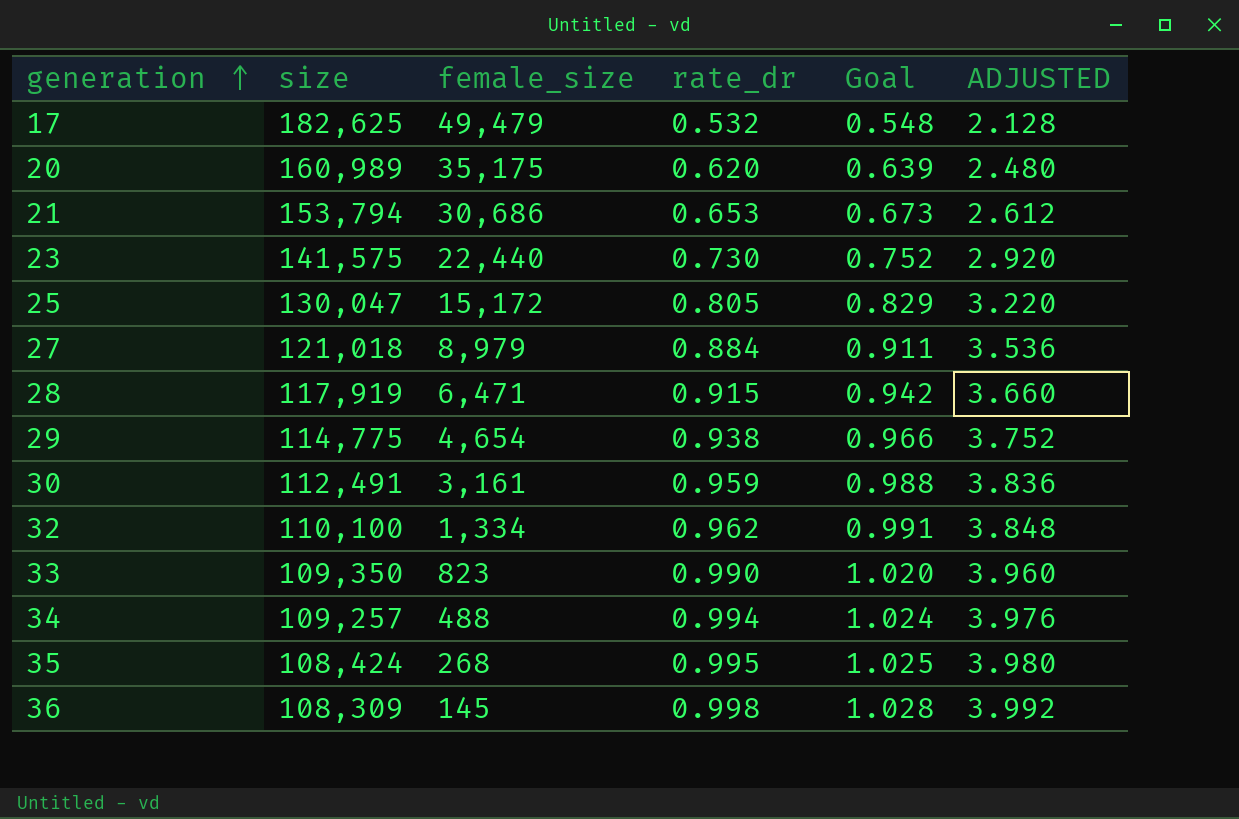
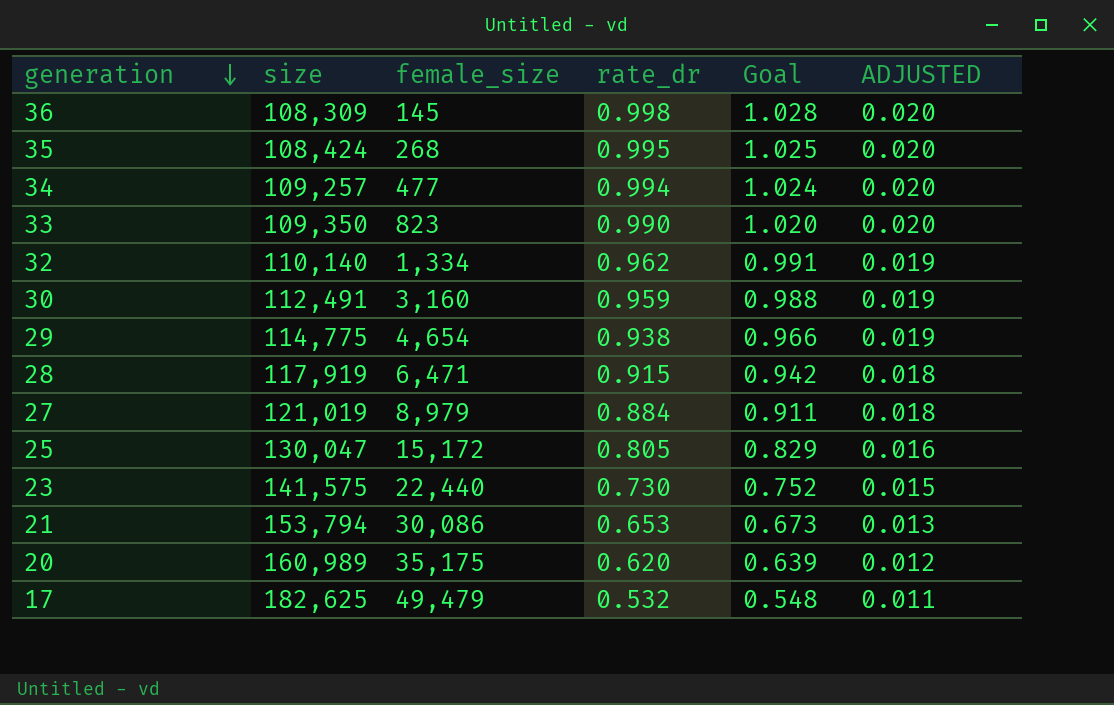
row order: generation ascending -> generation descending
column ADJUSTED | formula: [rate_dr] * 4 -> [rate_dr] * 0.02
34 | female_size: 488 -> 477
32 | size: 110,100 -> 110,140
30 | female_size: 3,161 -> 3,160
27 | size: 121,018 -> 121,019
21 | female_size: 30,686 -> 30,086

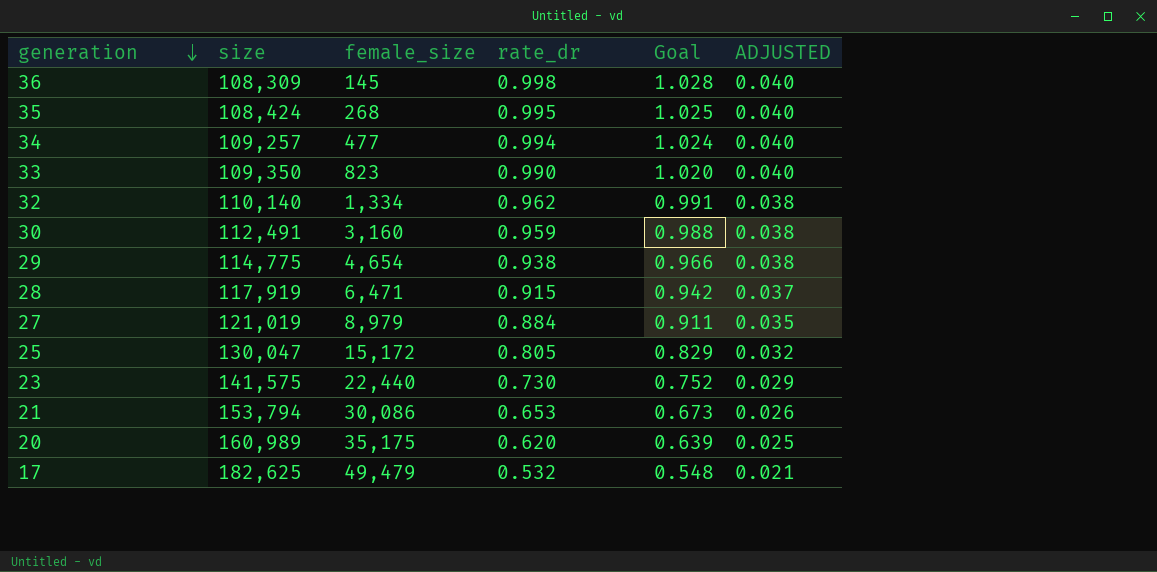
column ADJUSTED | formula: [rate_dr] * 0.02 -> [rate_dr] * 0.04

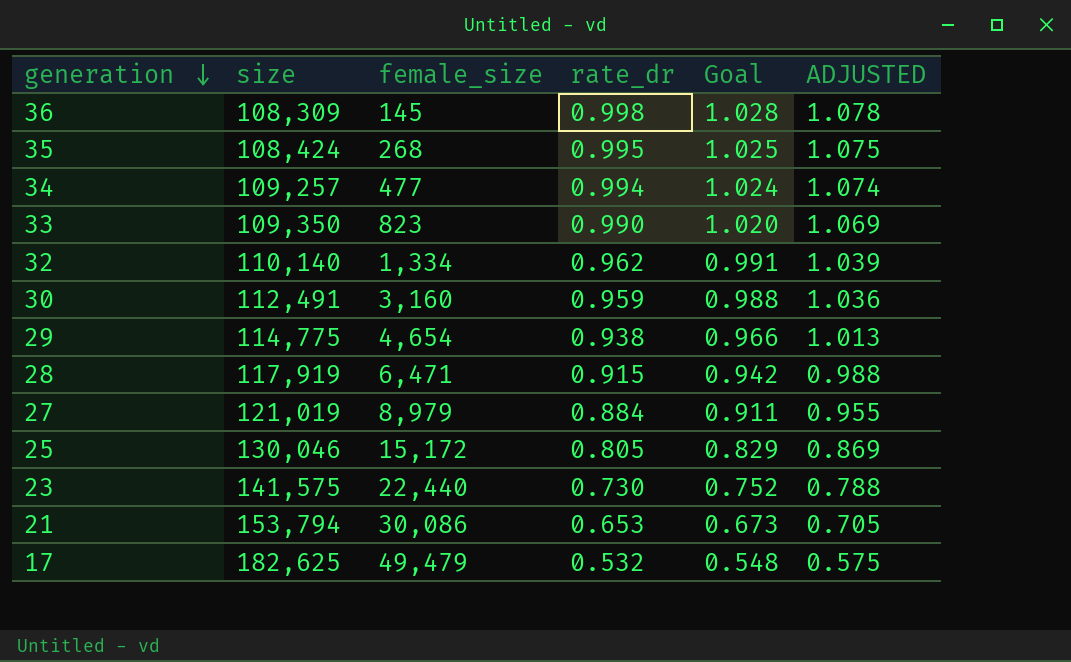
column ADJUSTED | formula: [rate_dr] * 0.04 -> [rate_dr] * 1.08
row 20: 160,989 | 35,175 | 0.620 | 0.639 | 0.025 -> none
25 | size: 130,047 -> 130,046

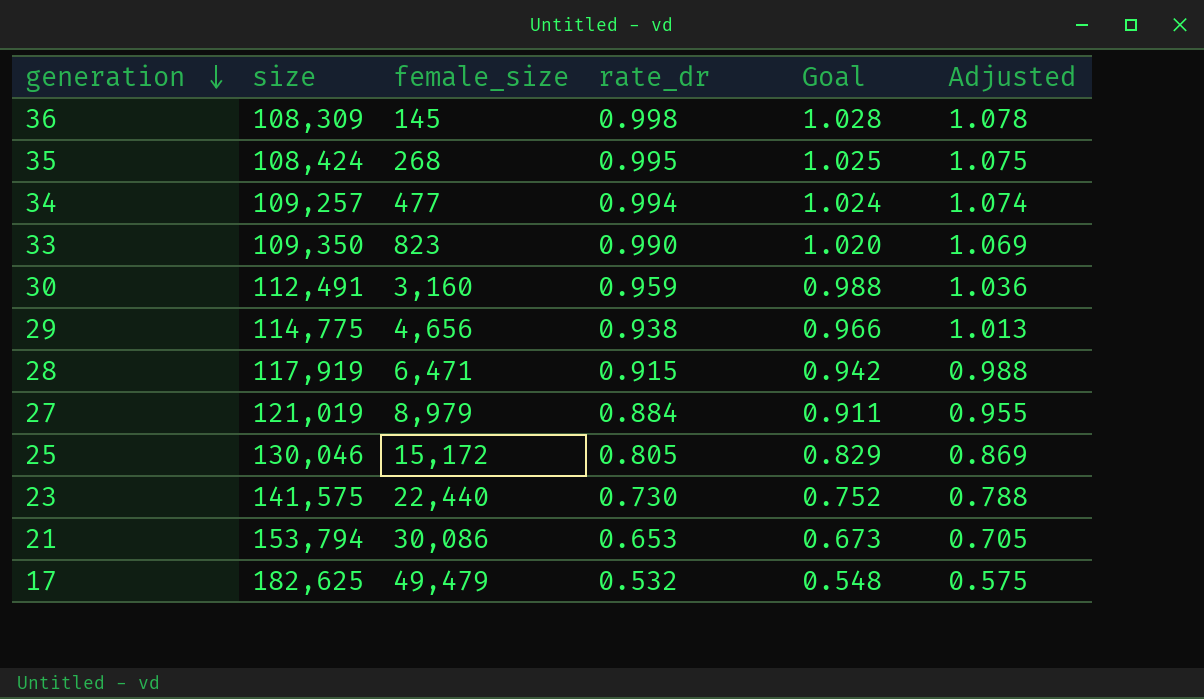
column name: ADJUSTED -> Adjusted
row 32: 110,140 | 1,334 | 0.962 | 0.991 | 1.039 -> none
29 | female_size: 4,654 -> 4,656

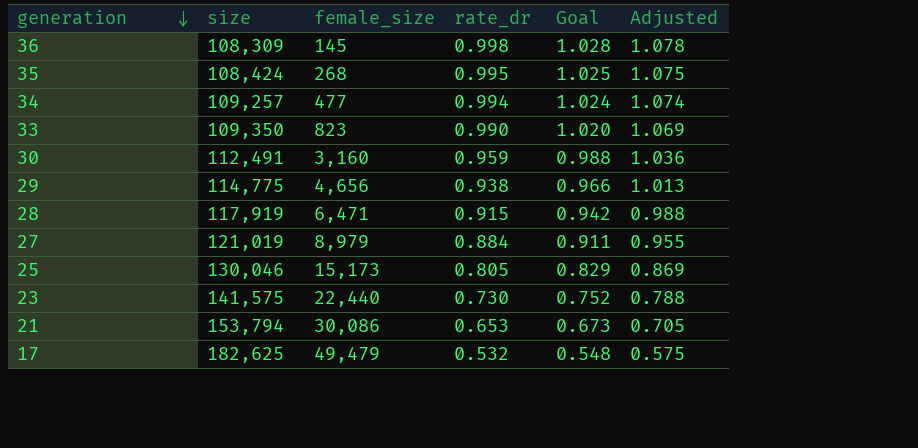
25 | female_size: 15,172 -> 15,173

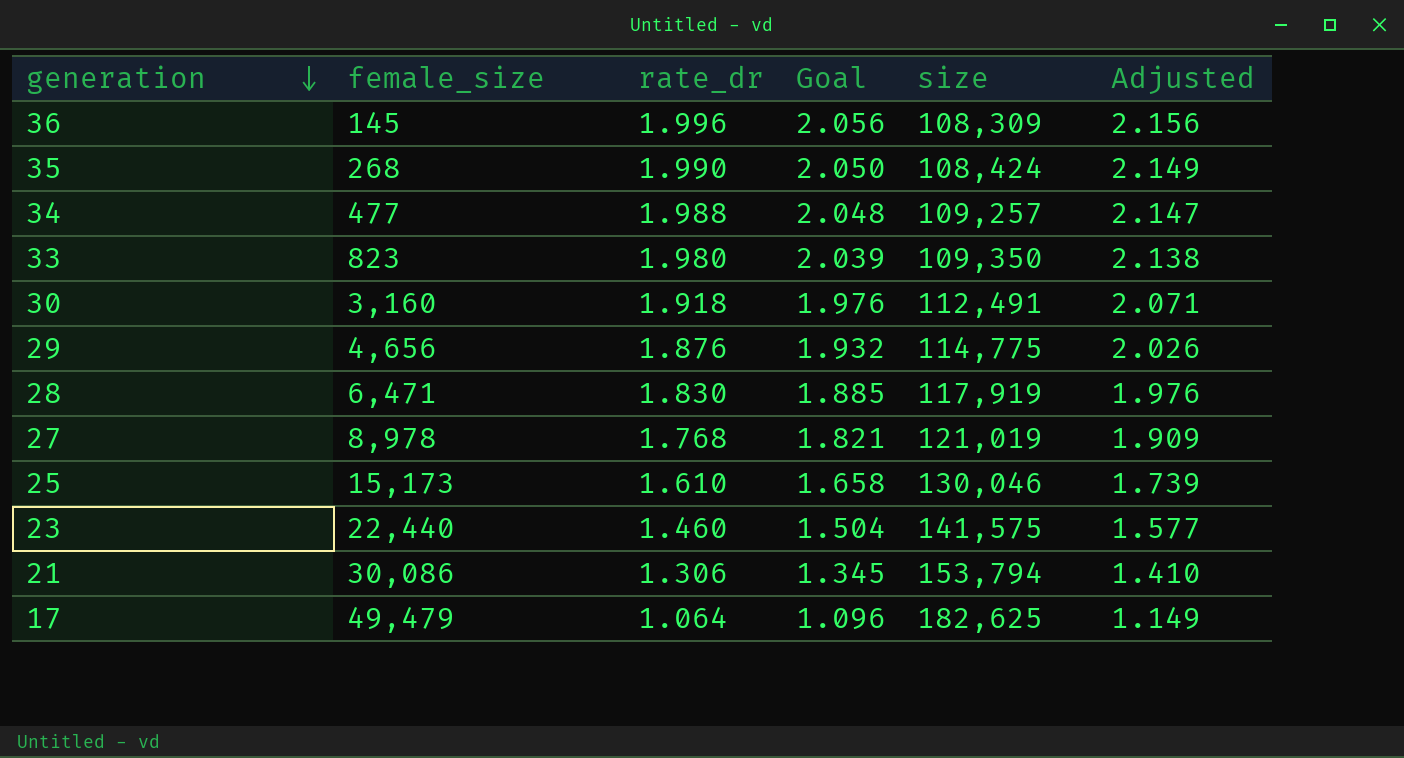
column size | position: 2 -> 5
36 | rate_dr: 0.998 -> 1.996
36 | Goal: 1.028 -> 2.056
36 | Adjusted: 1.078 -> 2.156
35 | rate_dr: 0.995 -> 1.990
35 | Goal: 1.025 -> 2.050
35 | Adjusted: 1.075 -> 2.149
34 | rate_dr: 0.994 -> 1.988
34 | Goal: 1.024 -> 2.048
34 | Adjusted: 1.074 -> 2.147
33 | rate_dr: 0.990 -> 1.980
33 | Goal: 1.020 -> 2.039
33 | Adjusted: 1.069 -> 2.138
30 | rate_dr: 0.959 -> 1.918
30 | Goal: 0.988 -> 1.976
30 | Adjusted: 1.036 -> 2.071
29 | rate_dr: 0.938 -> 1.876
29 | Goal: 0.966 -> 1.932
29 | Adjusted: 1.013 -> 2.026
28 | rate_dr: 0.915 -> 1.830
28 | Goal: 0.942 -> 1.885
28 | Adjusted: 0.988 -> 1.976
27 | female_size: 8,979 -> 8,978
27 | rate_dr: 0.884 -> 1.768
27 | Goal: 0.911 -> 1.821
27 | Adjusted: 0.955 -> 1.909
25 | rate_dr: 0.805 -> 1.610
25 | Goal: 0.829 -> 1.658
25 | Adjusted: 0.869 -> 1.739
23 | rate_dr: 0.730 -> 1.460
23 | Goal: 0.752 -> 1.504
23 | Adjusted: 0.788 -> 1.577
21 | rate_dr: 0.653 -> 1.306
21 | Goal: 0.673 -> 1.345
21 | Adjusted: 0.705 -> 1.410
17 | rate_dr: 0.532 -> 1.064
17 | Goal: 0.548 -> 1.096
17 | Adjusted: 0.575 -> 1.149

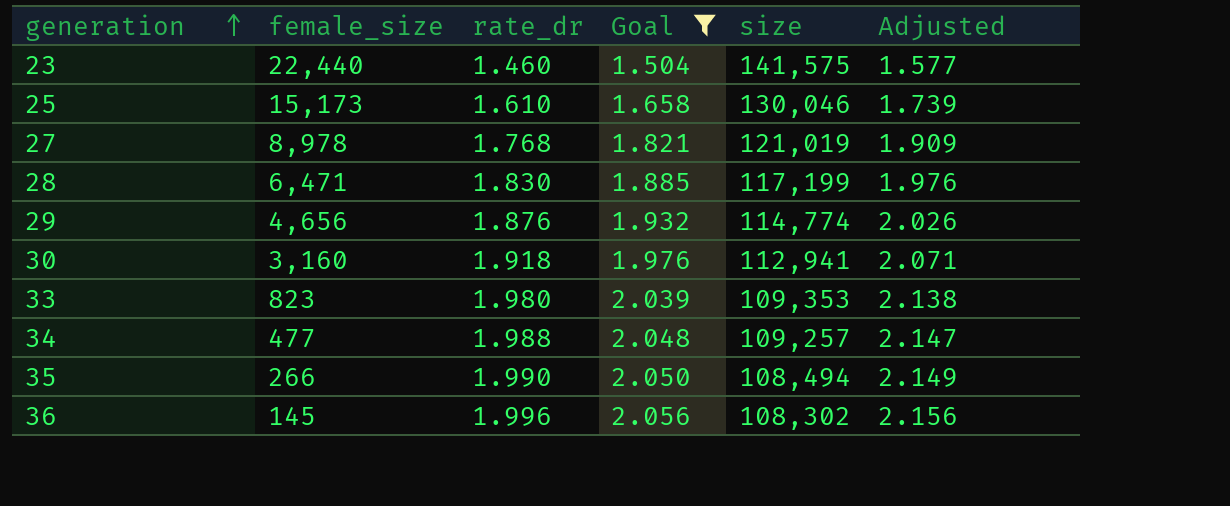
filter: none -> Goal >= 1.504
row order: generation descending -> generation ascending
28 | size: 117,919 -> 117,199
29 | size: 114,775 -> 114,774
30 | size: 112,491 -> 112,941
33 | size: 109,350 -> 109,353
35 | female_size: 268 -> 266
35 | size: 108,424 -> 108,494
36 | size: 108,309 -> 108,302

